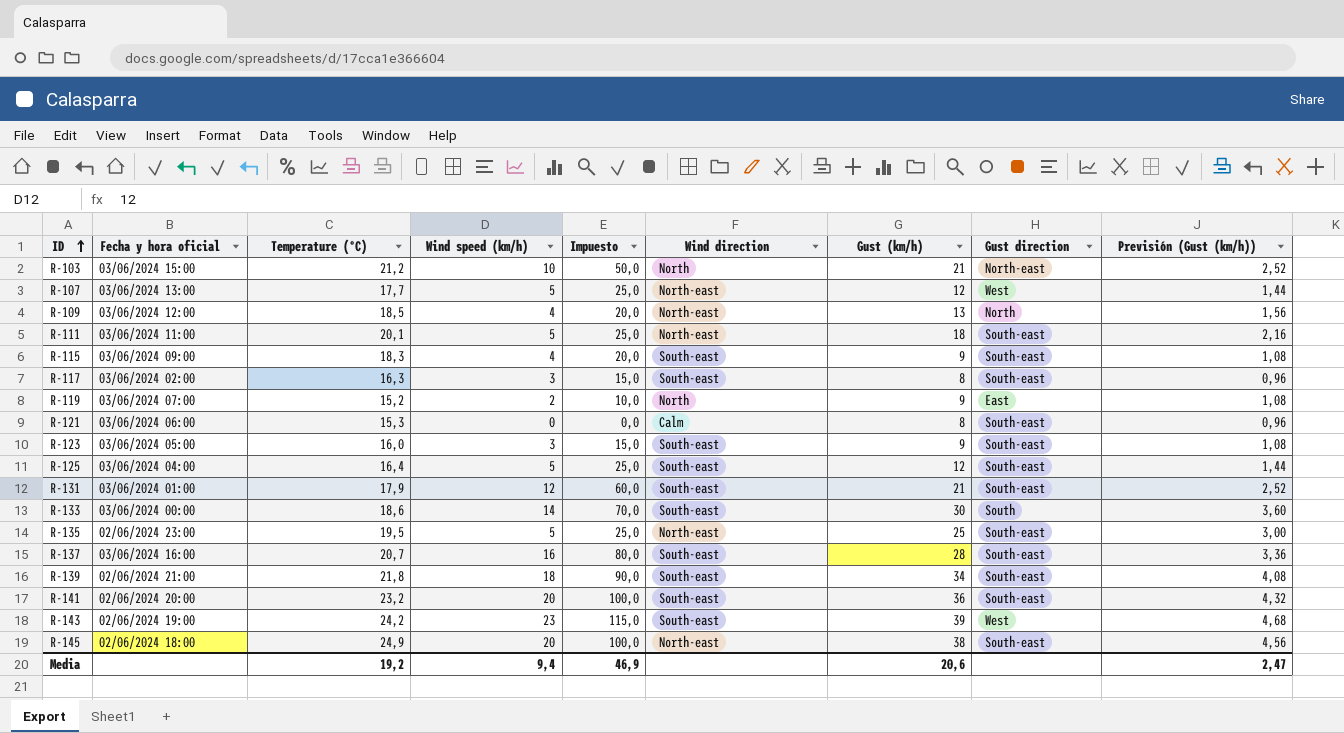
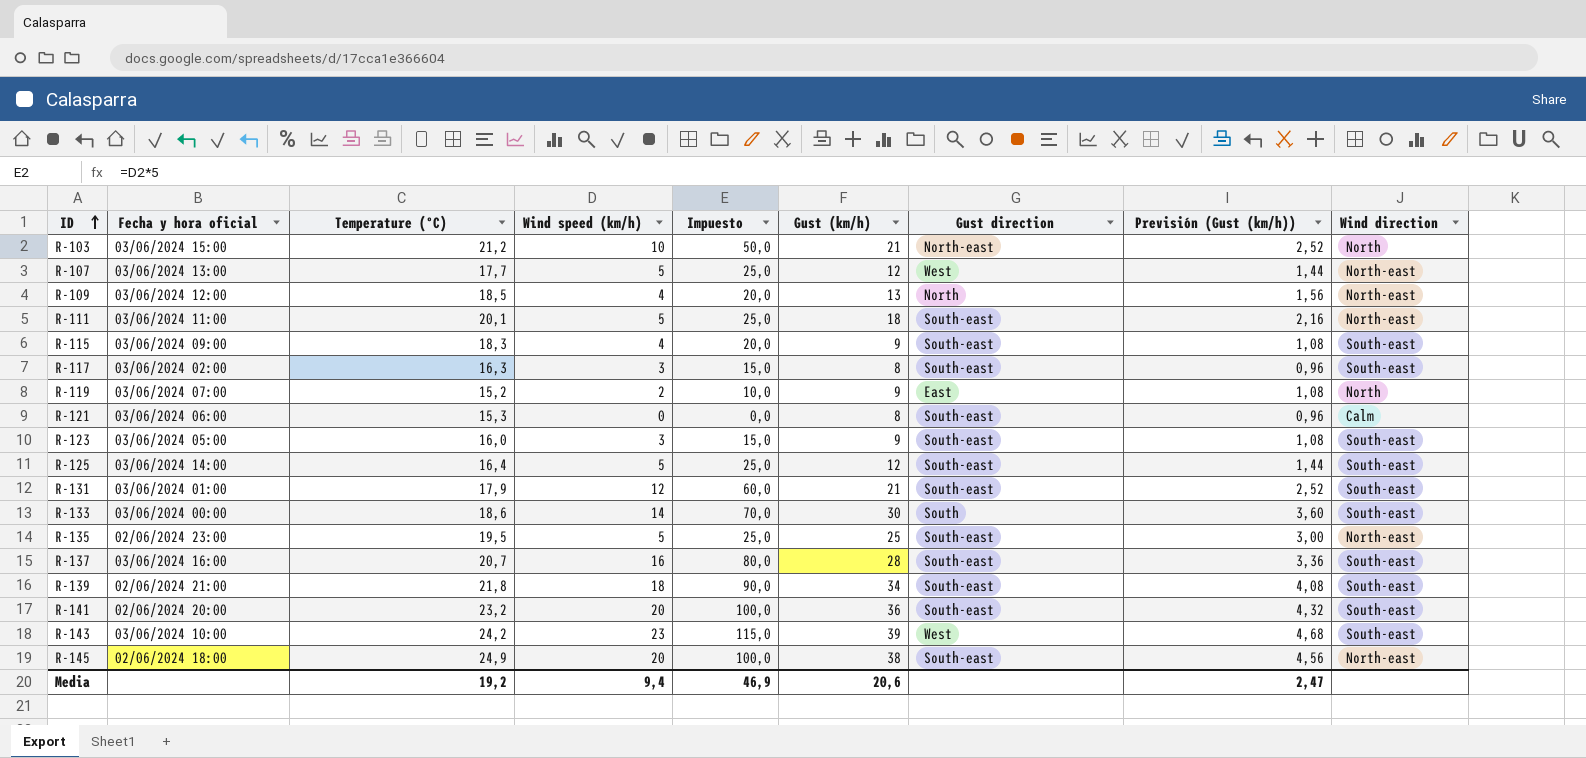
column Wind direction | position: 6 -> 9
R-125 | Fecha y hora oficial: 03/06/2024 04:00 -> 03/06/2024 14:00
R-143 | Fecha y hora oficial: 02/06/2024 19:00 -> 03/06/2024 10:00

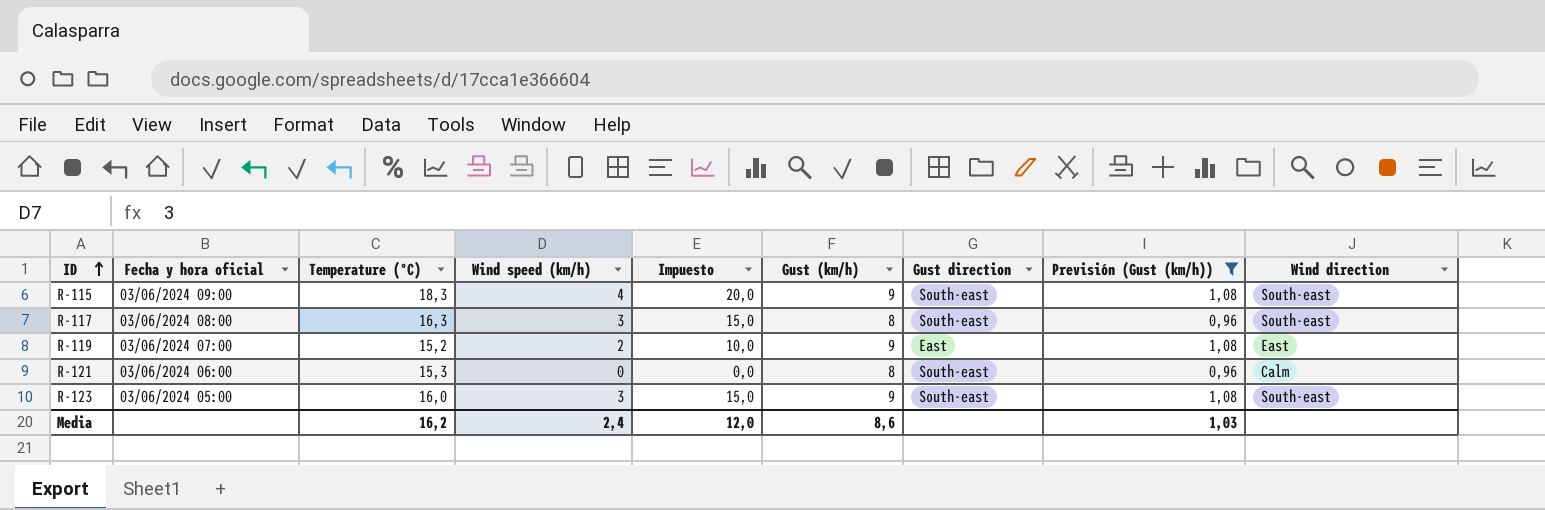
filter: none -> Previsión (Gust (km/h)) <= 1,08
R-117 | Fecha y hora oficial: 03/06/2024 02:00 -> 03/06/2024 08:00
R-119 | Wind direction: North -> East
Media | Temperature (ºC): 19,2 -> 16,2
Media | Wind speed (km/h): 9,4 -> 2,4
Media | Impuesto: 46,9 -> 12,0
Media | Gust (km/h): 20,6 -> 8,6
Media | Previsión (Gust (km/h)): 2,47 -> 1,03

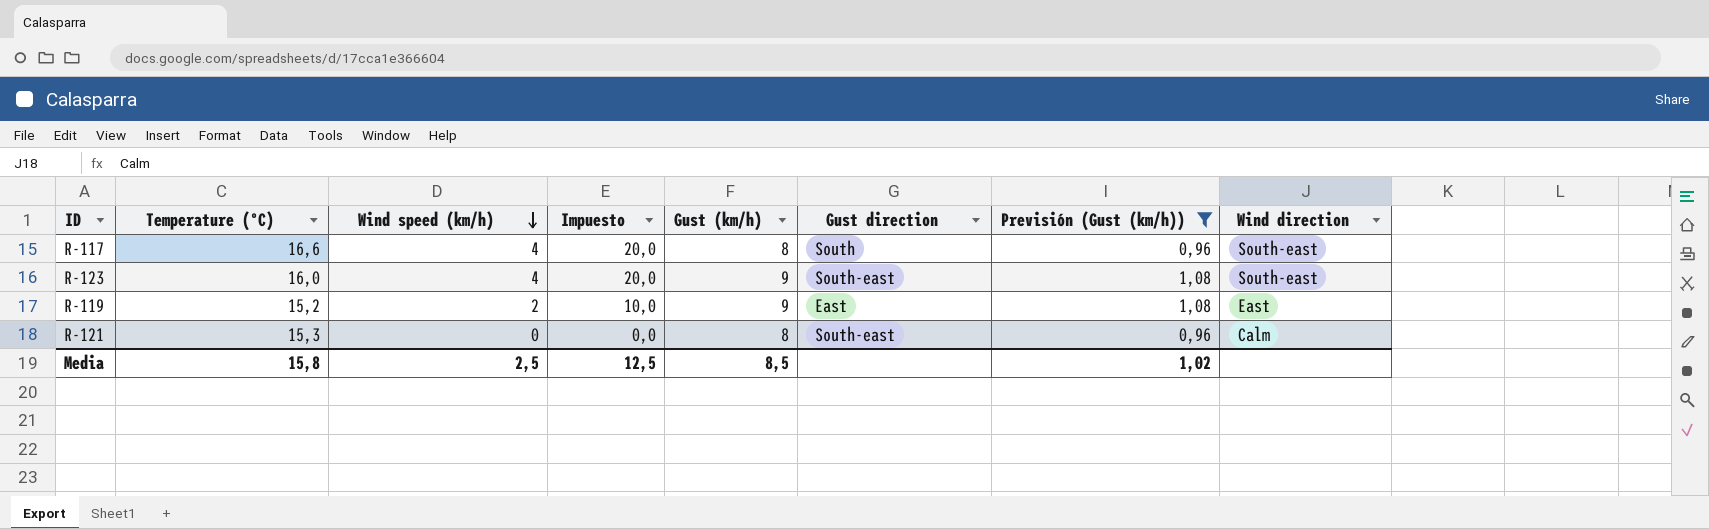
row order: ID ascending -> Wind speed (km/h) descending
column Fecha y hora oficial | position: 2 -> none
row R-115: 03/06/2024 09:00 | 18,3 | 4 | 20,0 | 9 | South-east | 1,08 | South-east -> none
R-117 | Temperature (ºC): 16,3 -> 16,6
R-117 | Wind speed (km/h): 3 -> 4
R-117 | Impuesto: 15,0 -> 20,0
R-117 | Gust direction: South-east -> South
R-123 | Wind speed (km/h): 3 -> 4
R-123 | Impuesto: 15,0 -> 20,0
Media | Temperature (ºC): 16,2 -> 15,8
Media | Wind speed (km/h): 2,4 -> 2,5
Media | Impuesto: 12,0 -> 12,5
Media | Gust (km/h): 8,6 -> 8,5
Media | Previsión (Gust (km/h)): 1,03 -> 1,02

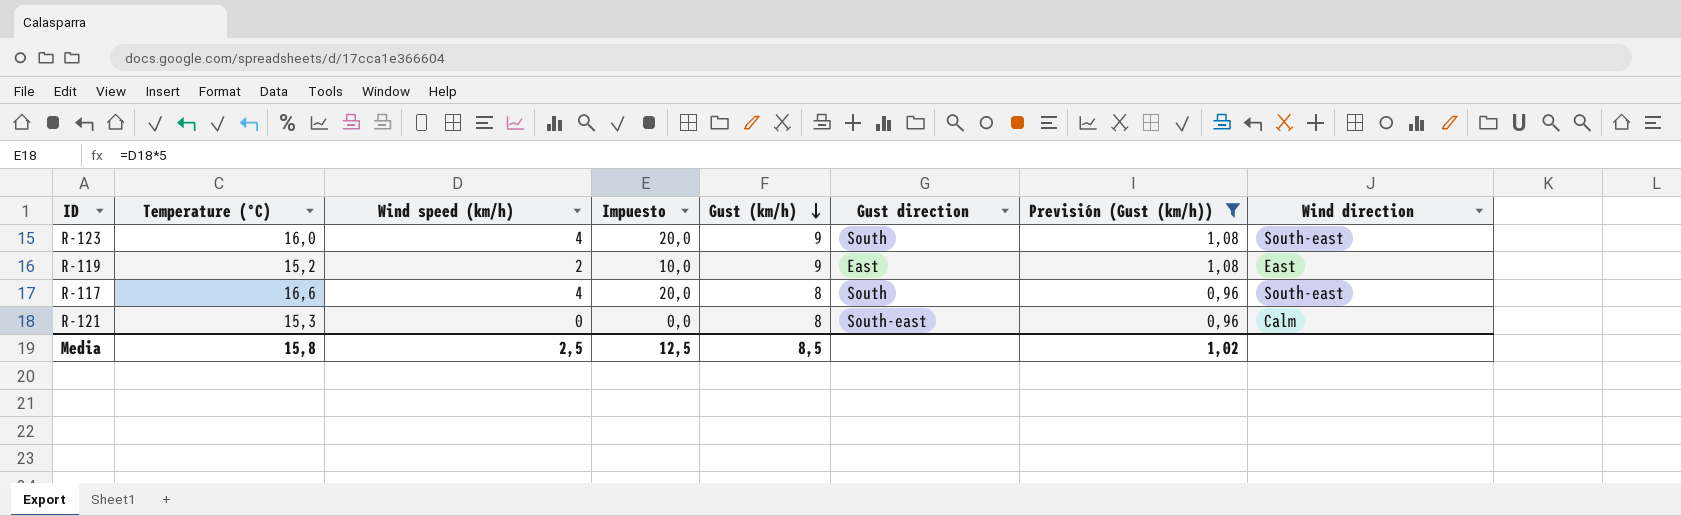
row order: Wind speed (km/h) descending -> Gust (km/h) descending
R-123 | Gust direction: South-east -> South

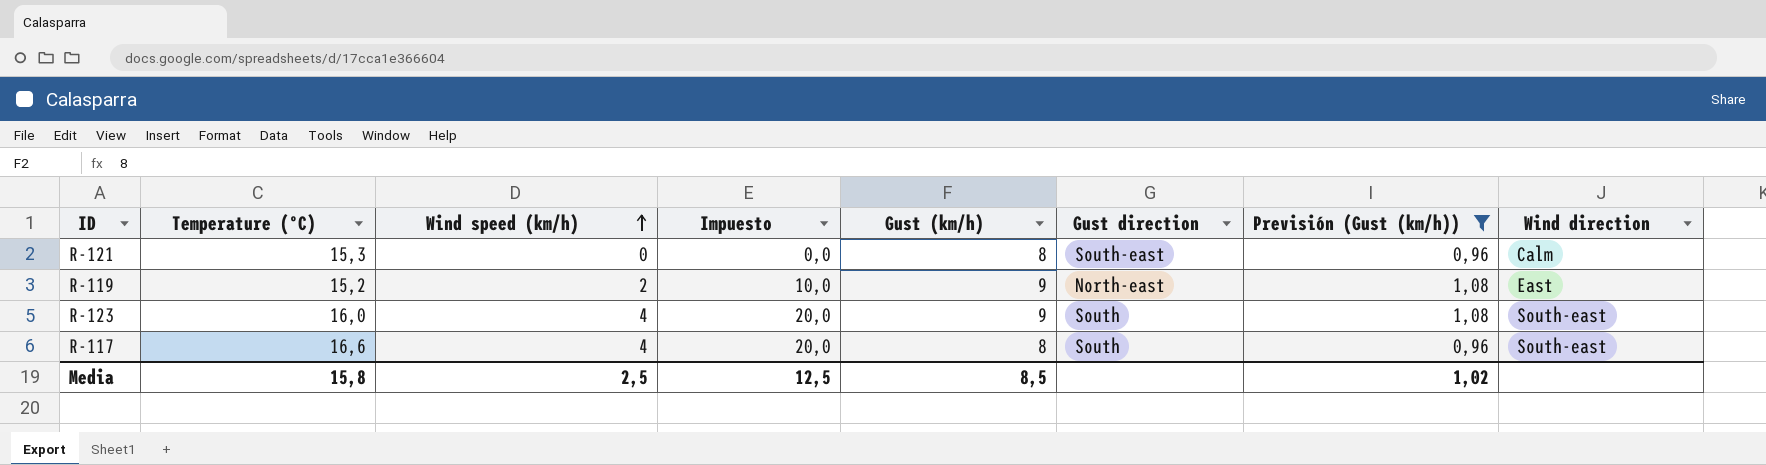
row order: Gust (km/h) descending -> Wind speed (km/h) ascending
R-119 | Gust direction: East -> North-east

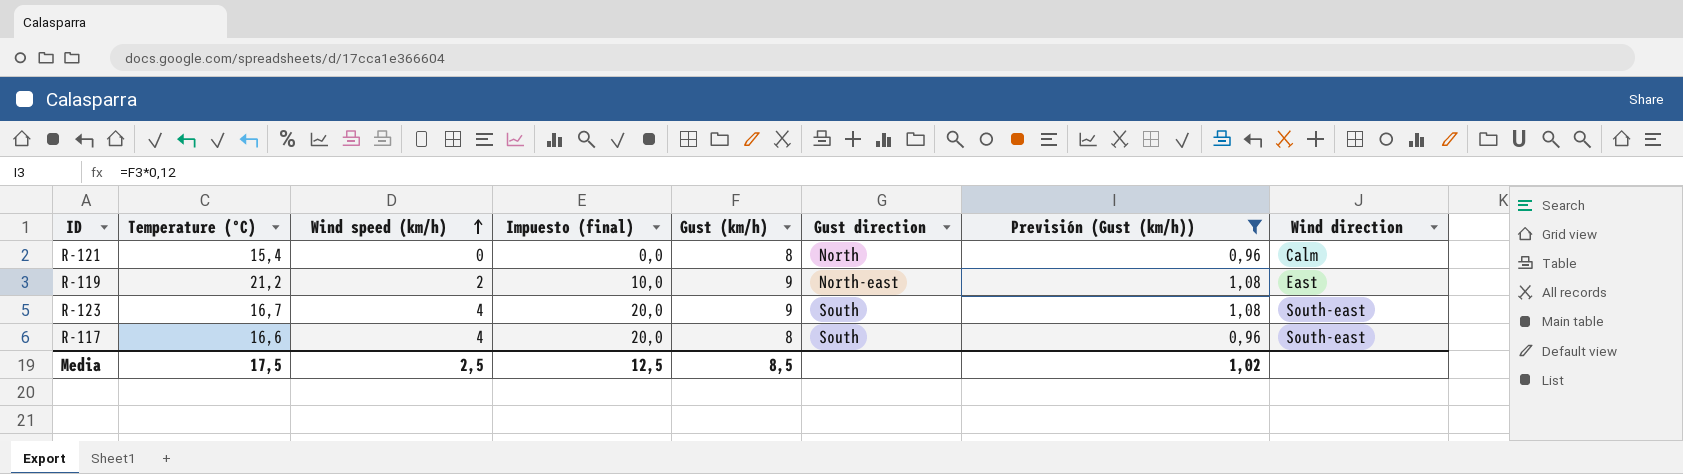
column name: Impuesto -> Impuesto (final)
R-121 | Temperature (ºC): 15,3 -> 15,4
R-121 | Gust direction: South-east -> North
R-119 | Temperature (ºC): 15,2 -> 21,2
R-123 | Temperature (ºC): 16,0 -> 16,7
Media | Temperature (ºC): 15,8 -> 17,5

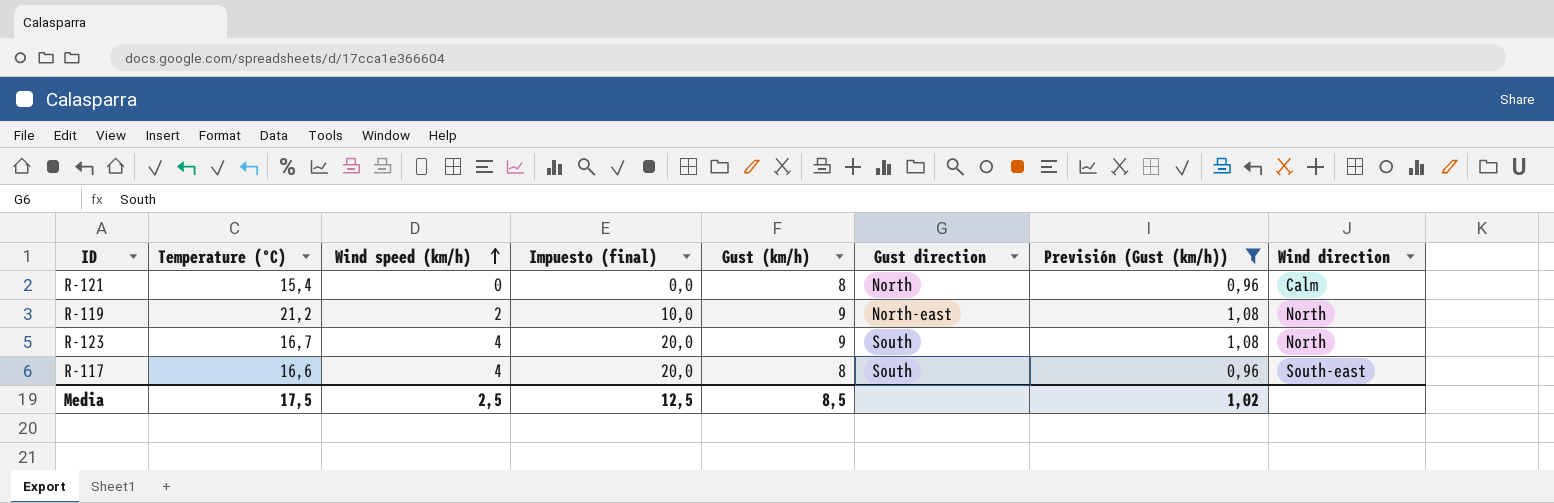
R-119 | Wind direction: East -> North
R-123 | Wind direction: South-east -> North

